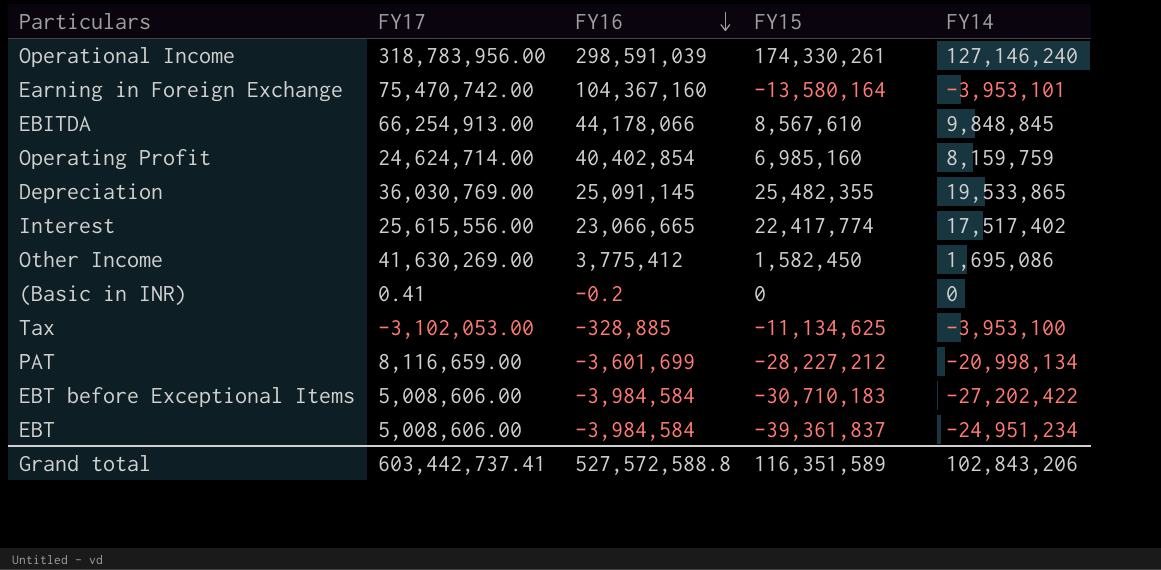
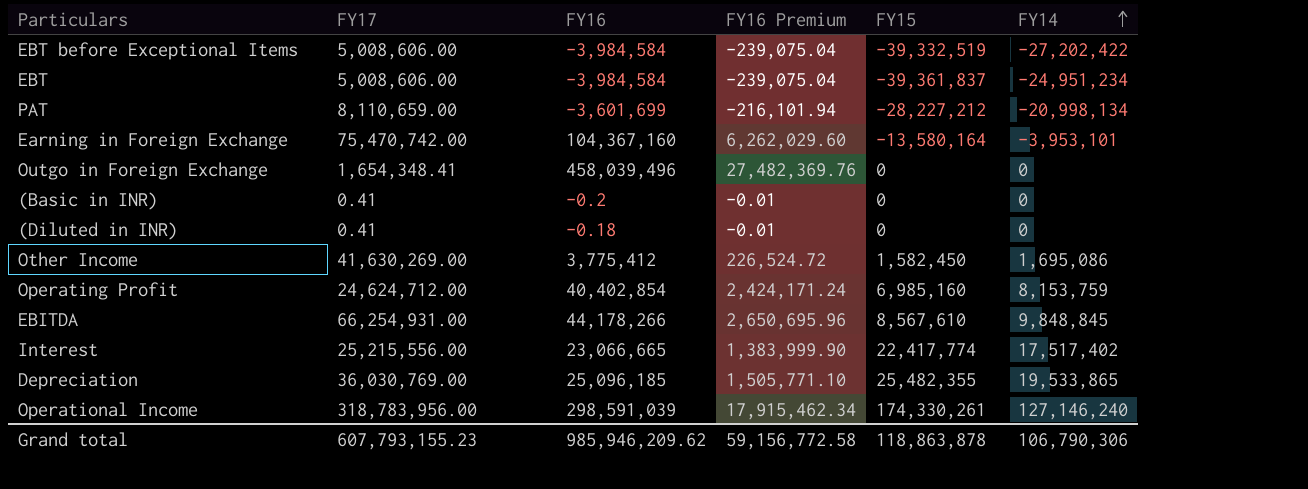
row order: FY16 descending -> FY14 ascending
column FY16 Premium | formula: none -> [FY16] * 0.06
row Tax: -3,102,053.00 | -328,885 | -11,134,625 | -3,953,100 -> none
EBT before Exceptional Items | FY15: -30,710,183 -> -39,332,519
PAT | FY17: 8,116,659.00 -> 8,110,659.00
row Outgo in Foreign Exchange: none -> 1,654,348.41 | 458,039,496 | 27,482,369.76 | 0 | 0
row (Diluted in INR): none -> 0.41 | -0.18 | -0.01 | 0 | 0
Operating Profit | FY17: 24,624,714.00 -> 24,624,712.00
Operating Profit | FY14: 8,159,759 -> 8,153,759
EBITDA | FY17: 66,254,913.00 -> 66,254,931.00
EBITDA | FY16: 44,178,066 -> 44,178,266
Interest | FY17: 25,615,556.00 -> 25,215,556.00
Depreciation | FY16: 25,091,145 -> 25,096,185
Grand total | FY17: 603,442,737.41 -> 607,793,155.23
Grand total | FY16: 527,572,588.8 -> 985,946,209.62
Grand total | FY15: 116,351,589 -> 118,863,878
Grand total | FY14: 102,843,206 -> 106,790,306

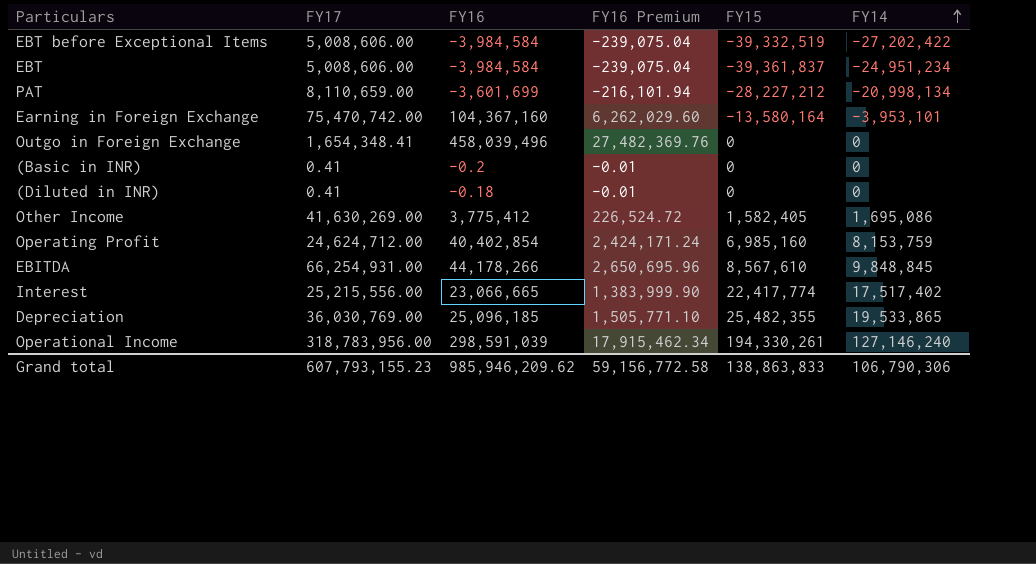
Other Income | FY15: 1,582,450 -> 1,582,405
Operational Income | FY15: 174,330,261 -> 194,330,261
Grand total | FY15: 118,863,878 -> 138,863,833

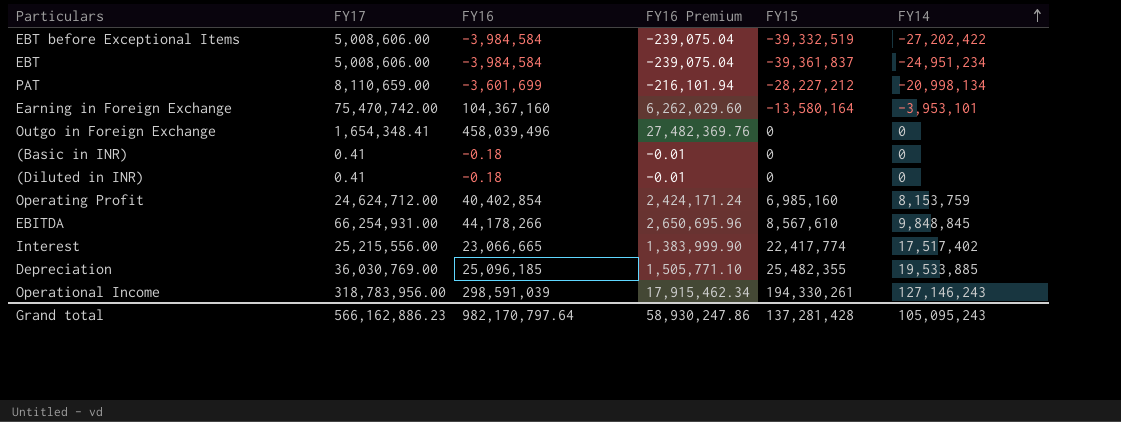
row Other Income: 41,630,269.00 | 3,775,412 | 226,524.72 | 1,582,405 | 1,695,086 -> none
(Basic in INR) | FY16: -0.2 -> -0.18
Depreciation | FY14: 19,533,865 -> 19,533,885
Operational Income | FY14: 127,146,240 -> 127,146,243
Grand total | FY17: 607,793,155.23 -> 566,162,886.23
Grand total | FY16: 985,946,209.62 -> 982,170,797.64
Grand total | FY16 Premium: 59,156,772.58 -> 58,930,247.86
Grand total | FY15: 138,863,833 -> 137,281,428
Grand total | FY14: 106,790,306 -> 105,095,243

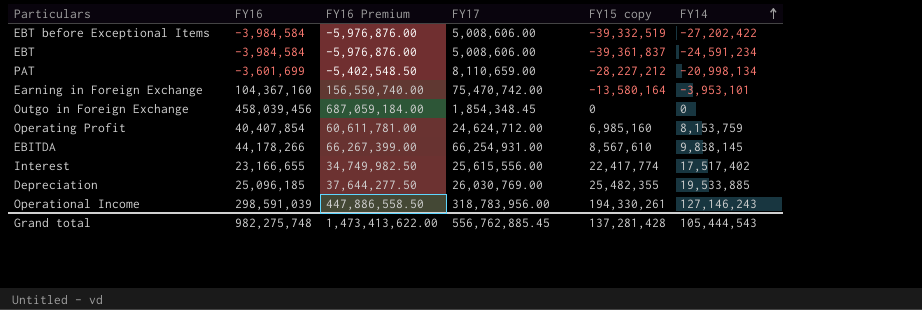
column FY16 Premium | formula: [FY16] * 0.06 -> [FY16] * 1.5
column FY17 | position: 2 -> 4
column name: FY15 -> FY15 copy
row (Basic in INR): 0.41 | -0.18 | -0.01 | 0 | 0 -> none
row (Diluted in INR): 0.41 | -0.18 | -0.01 | 0 | 0 -> none
EBT | FY14: -24,951,234 -> -24,591,234
Outgo in Foreign Exchange | FY16: 458,039,496 -> 458,039,456
Outgo in Foreign Exchange | FY17: 1,654,348.41 -> 1,854,348.45
Operating Profit | FY16: 40,402,854 -> 40,407,854
EBITDA | FY14: 9,848,845 -> 9,838,145
Interest | FY16: 23,066,665 -> 23,166,655
Interest | FY17: 25,215,556.00 -> 25,615,556.00
Depreciation | FY17: 36,030,769.00 -> 26,030,769.00
Grand total | FY16: 982,170,797.64 -> 982,275,748
Grand total | FY16 Premium: 58,930,247.86 -> 1,473,413,622.00
Grand total | FY17: 566,162,886.23 -> 556,762,885.45
Grand total | FY14: 105,095,243 -> 105,444,543

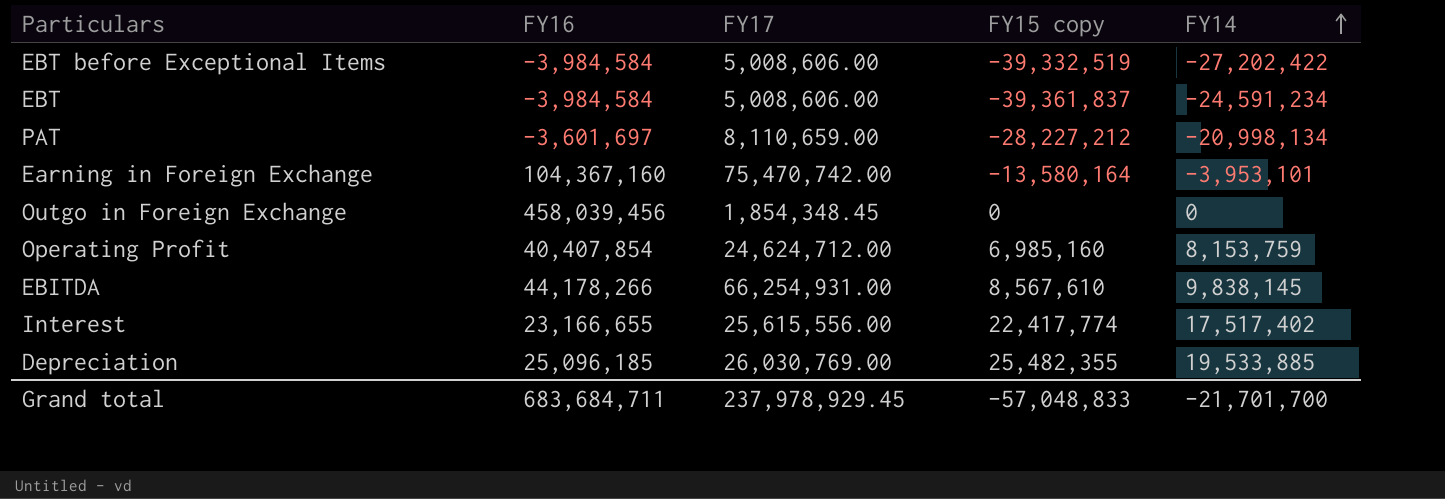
column FY16 Premium | formula: [FY16] * 1.5 -> none
row Operational Income: 298,591,039 | 447,886,558.50 | 318,783,956.00 | 194,330,261 | 127,146,243 -> none
PAT | FY16: -3,601,699 -> -3,601,697
Grand total | FY16: 982,275,748 -> 683,684,711
Grand total | FY17: 556,762,885.45 -> 237,978,929.45
Grand total | FY15 copy: 137,281,428 -> -57,048,833
Grand total | FY14: 105,444,543 -> -21,701,700

